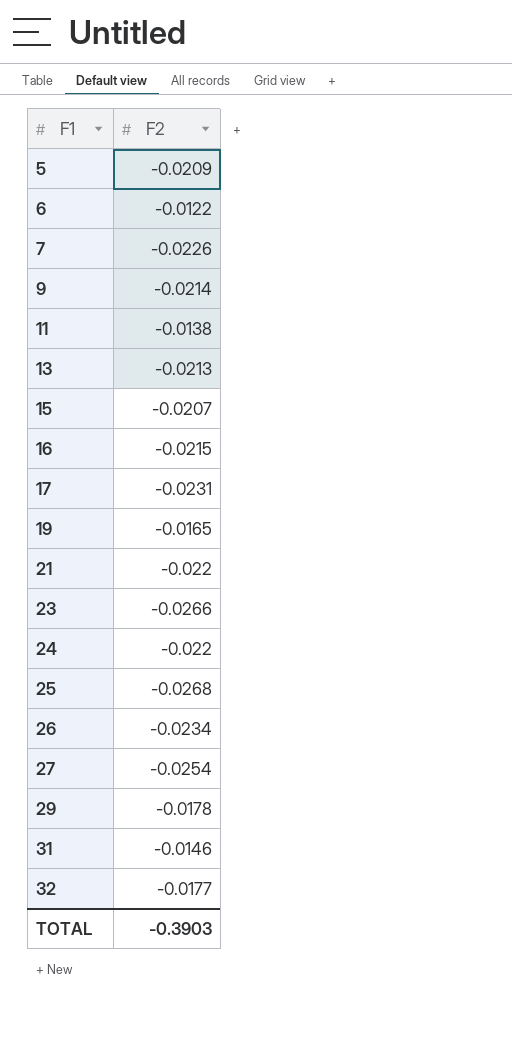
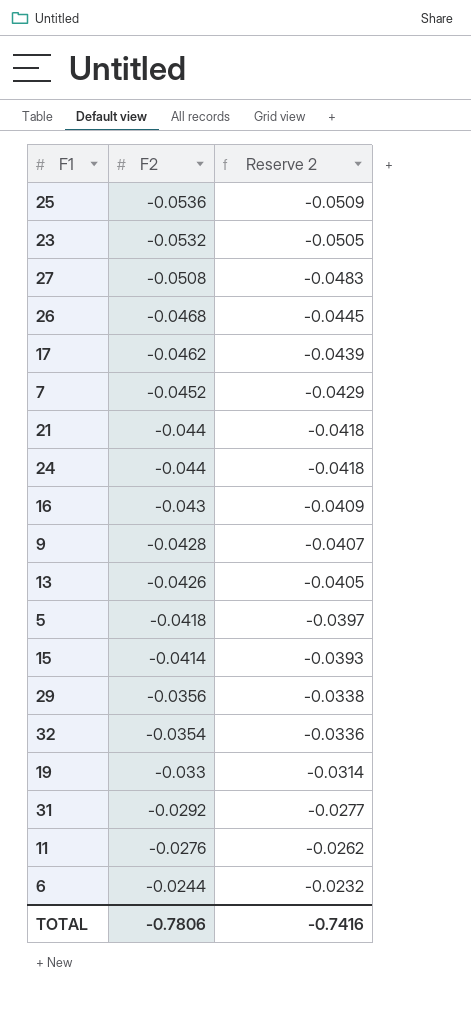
row order: F1 ascending -> F2 ascending
column Reserve 2 | formula: none -> [F2] * 0.95
25 | F2: -0.0268 -> -0.0536
23 | F2: -0.0266 -> -0.0532
27 | F2: -0.0254 -> -0.0508
26 | F2: -0.0234 -> -0.0468
17 | F2: -0.0231 -> -0.0462
7 | F2: -0.0226 -> -0.0452
21 | F2: -0.022 -> -0.044
24 | F2: -0.022 -> -0.044
16 | F2: -0.0215 -> -0.043
9 | F2: -0.0214 -> -0.0428
13 | F2: -0.0213 -> -0.0426
5 | F2: -0.0209 -> -0.0418
15 | F2: -0.0207 -> -0.0414
29 | F2: -0.0178 -> -0.0356
32 | F2: -0.0177 -> -0.0354
19 | F2: -0.0165 -> -0.033
31 | F2: -0.0146 -> -0.0292
11 | F2: -0.0138 -> -0.0276
6 | F2: -0.0122 -> -0.0244
TOTAL | F2: -0.3903 -> -0.7806

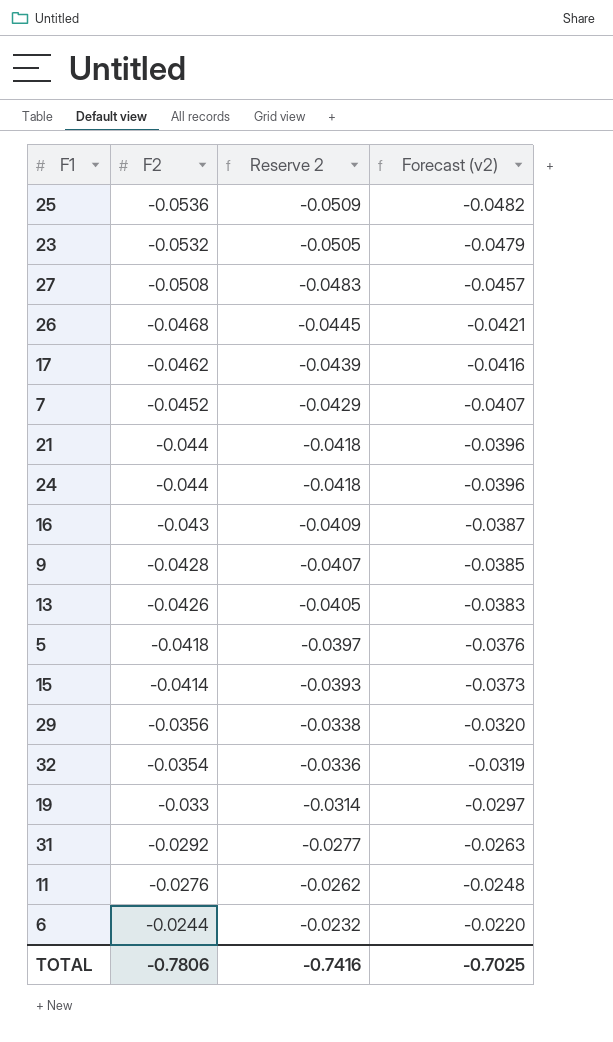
column Forecast (v2) | formula: none -> [F2] * 0.9

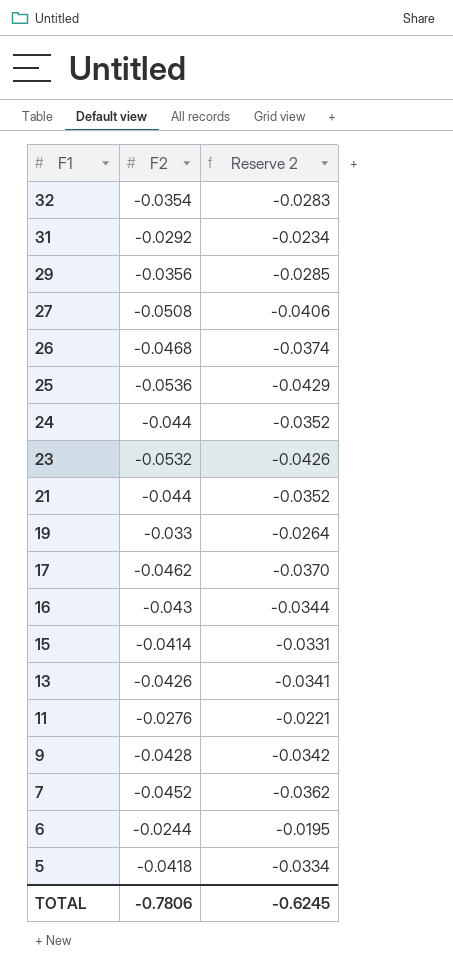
row order: F2 ascending -> F1 descending
column Forecast (v2) | formula: [F2] * 0.9 -> none
column Reserve 2 | formula: [F2] * 0.95 -> [F2] * 0.8
TOTAL | Reserve 2: -0.7416 -> -0.6245

